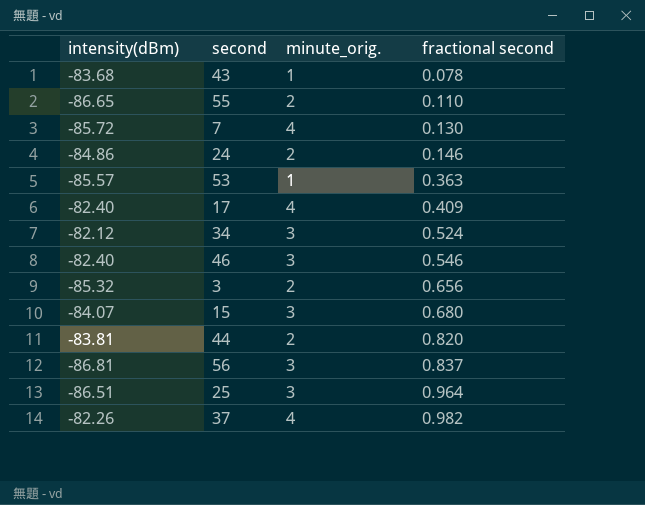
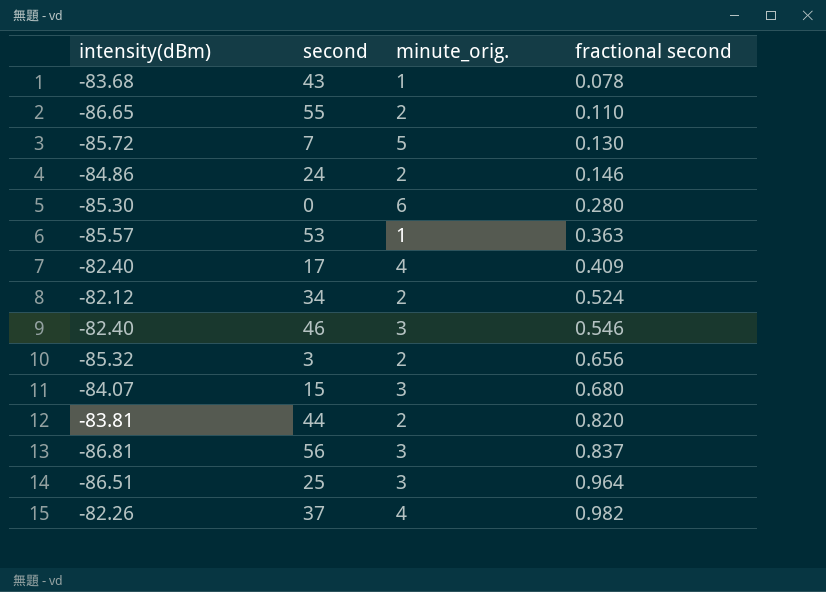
7 | minute_orig.: 4 -> 5
row 0: none -> -85.30 | 6 | 0.280
34 | minute_orig.: 3 -> 2

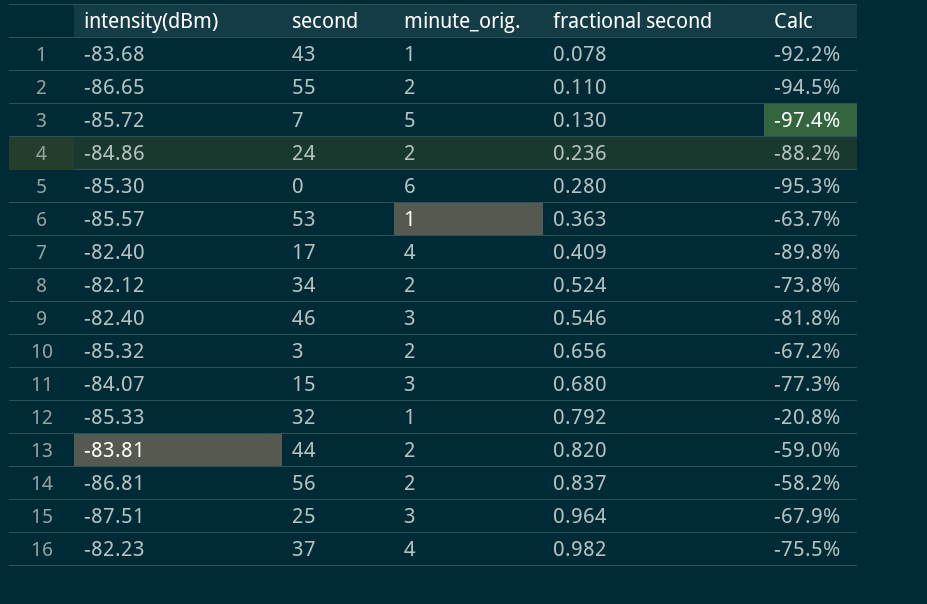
column Calc | formula: none -> ([fractional second] - [minute_orig.]) / [minute_orig.]
24 | fractional second: 0.146 -> 0.236
row 32: none -> -85.33 | 1 | 0.792 | -20.8%
56 | minute_orig.: 3 -> 2
25 | intensity(dBm): -86.51 -> -87.51
37 | intensity(dBm): -82.26 -> -82.23

